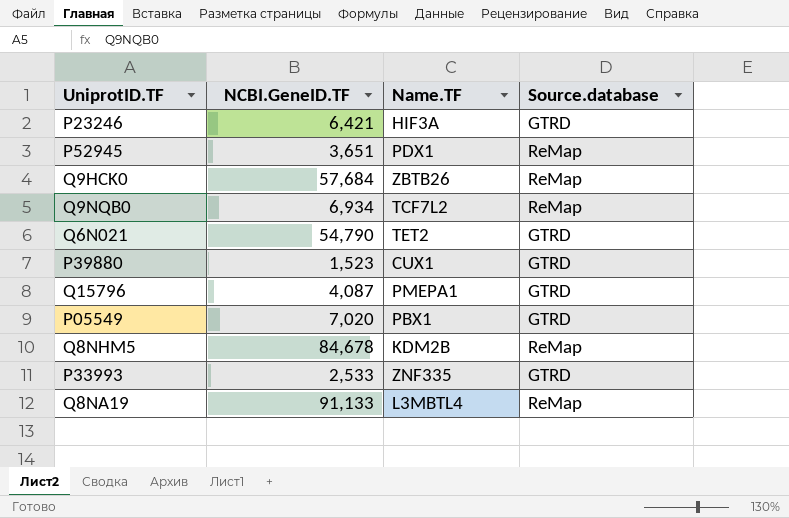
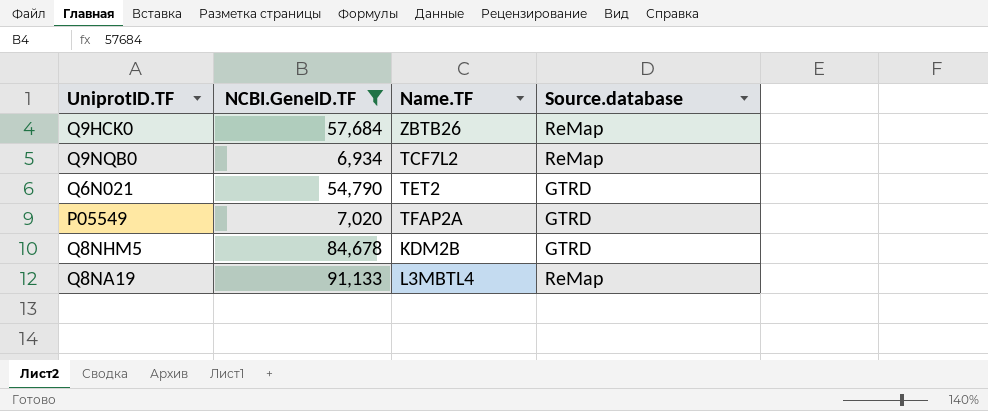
filter: none -> NCBI.GeneID.TF >= 6,934
P05549 | Name.TF: PBX1 -> TFAP2A
Q8NHM5 | Source.database: ReMap -> GTRD

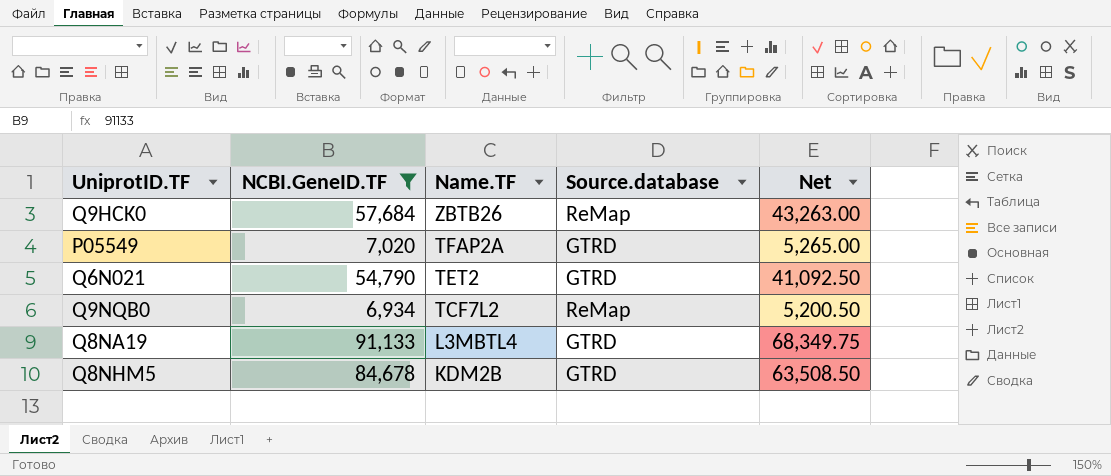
row order: none -> Name.TF descending
column Net | formula: none -> [NCBI.GeneID.TF] * 0.75
Q8NA19 | Source.database: ReMap -> GTRD

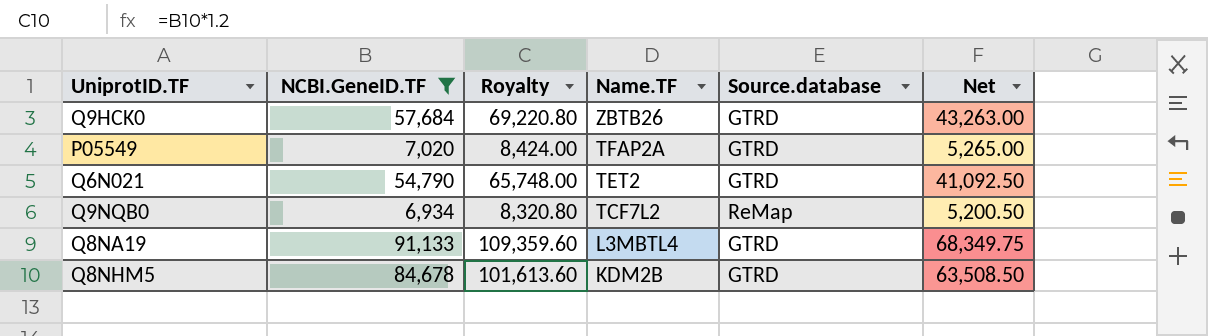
column Royalty | formula: none -> [NCBI.GeneID.TF] * 1.2
Q9HCK0 | Source.database: ReMap -> GTRD

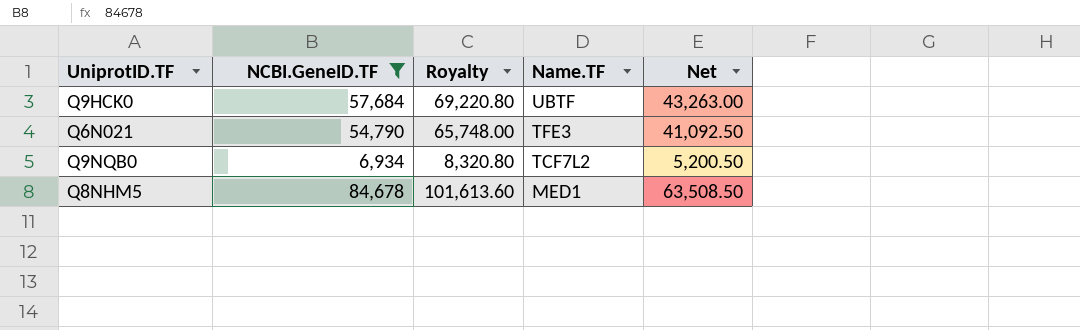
column Source.database | position: 5 -> none
row P05549: 7,020 | 8,424.00 | TFAP2A | GTRD | 5,265.00 -> none
row Q8NA19: 91,133 | 109,359.60 | L3MBTL4 | GTRD | 68,349.75 -> none
Q9HCK0 | Name.TF: ZBTB26 -> UBTF
Q6N021 | Name.TF: TET2 -> TFE3
Q8NHM5 | Name.TF: KDM2B -> MED1

